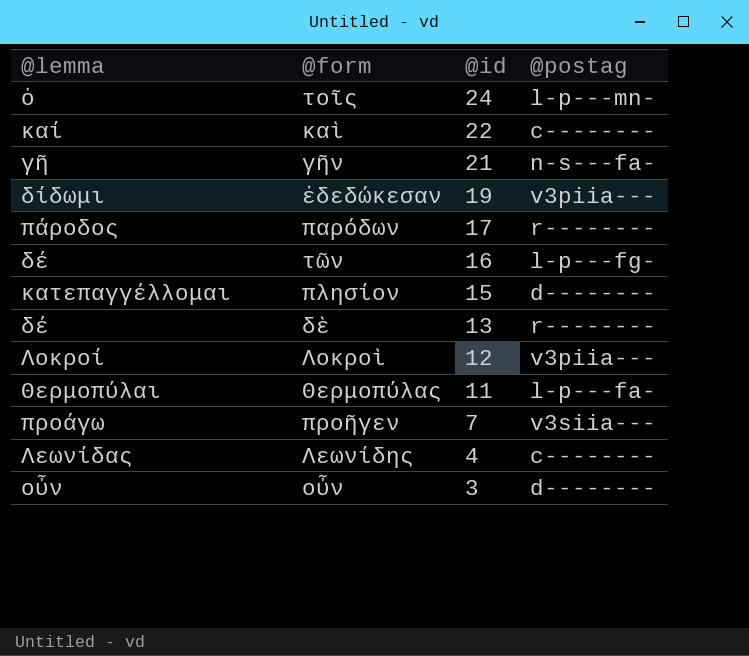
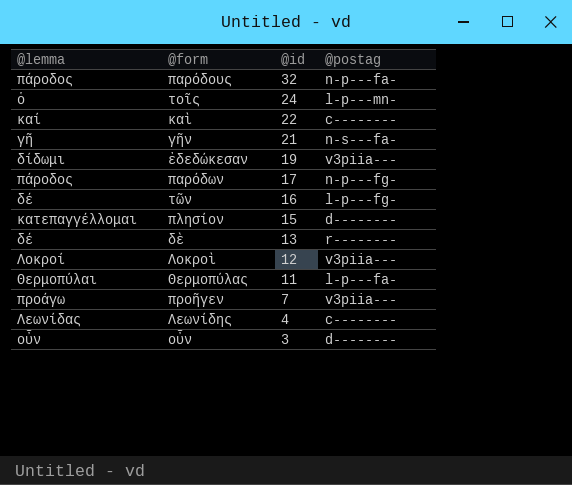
row παρόδους: none -> πάροδος | 32 | n-p---fa-
παρόδων | @postag: r-------- -> n-p---fg-
προῆγεν | @postag: v3siia--- -> v3piia---

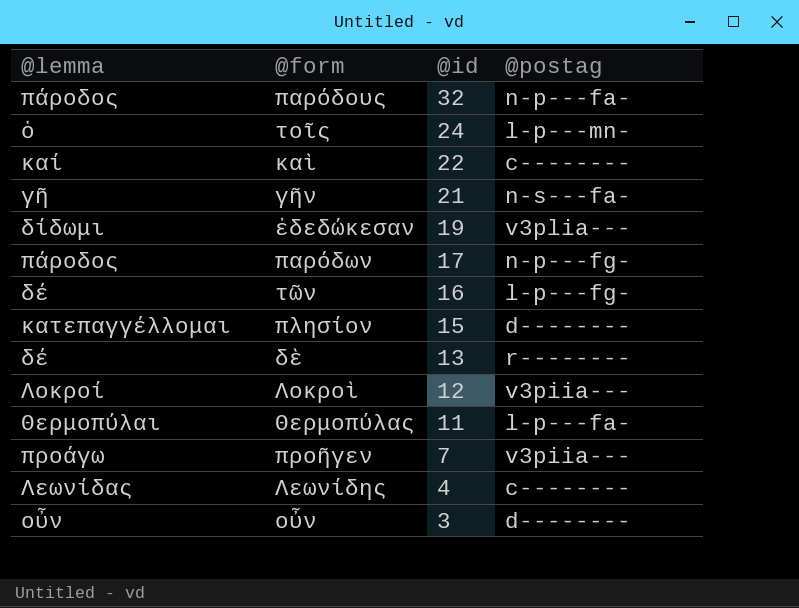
ἐδεδώκεσαν | @postag: v3piia--- -> v3plia---

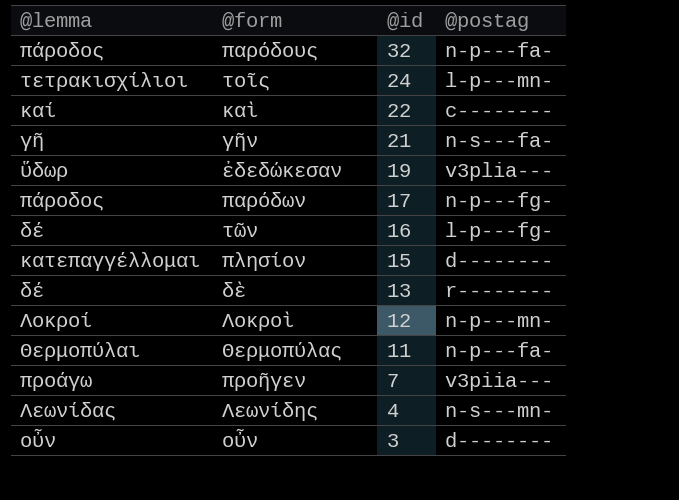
τοῖς | @lemma: ὁ -> τετρακισχίλιοι
ἐδεδώκεσαν | @lemma: δίδωμι -> ὕδωρ
Λοκροὶ | @postag: v3piia--- -> n-p---mn-
Θερμοπύλας | @postag: l-p---fa- -> n-p---fa-
Λεωνίδης | @postag: c-------- -> n-s---mn-

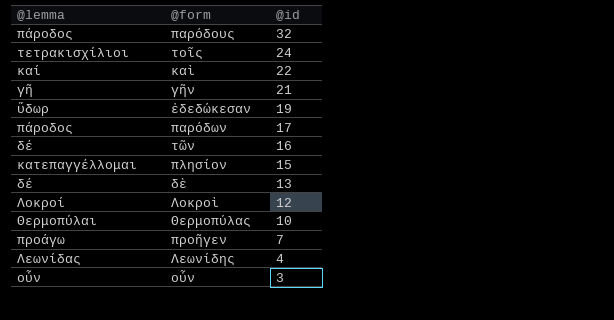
column @postag | position: 4 -> none
Θερμοπύλας | @id: 11 -> 10

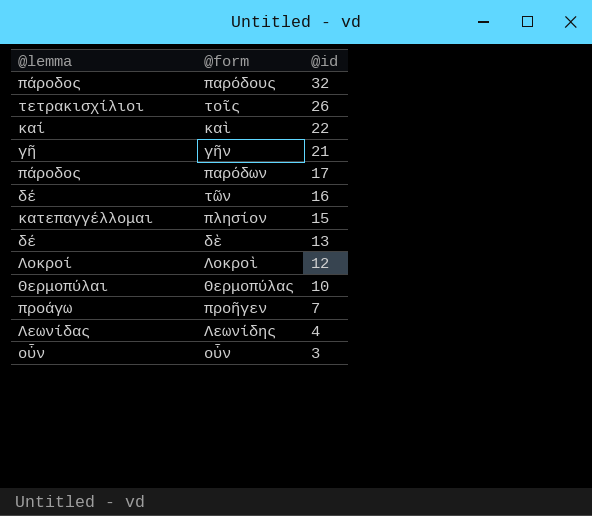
row ἐδεδώκεσαν: ὕδωρ | 19 -> none
τοῖς | @id: 24 -> 26

